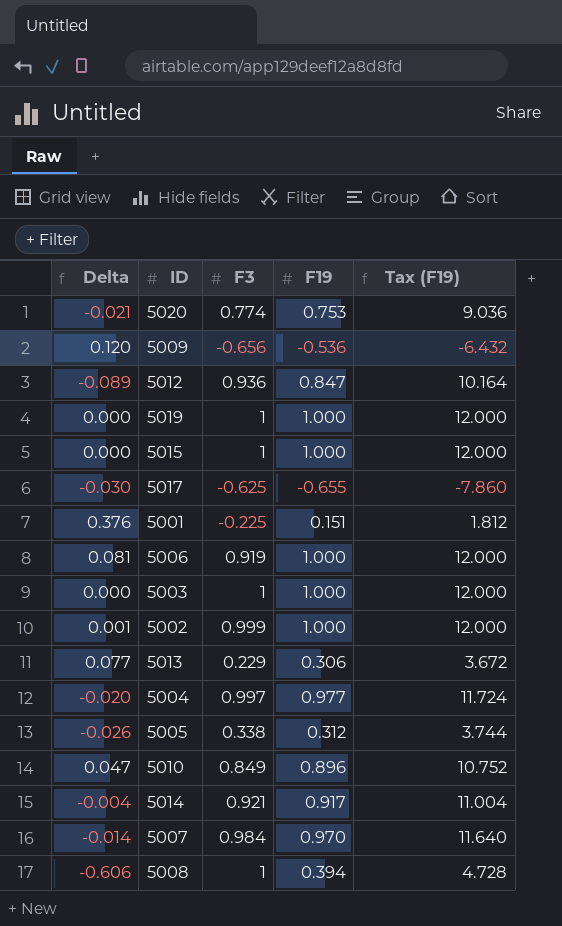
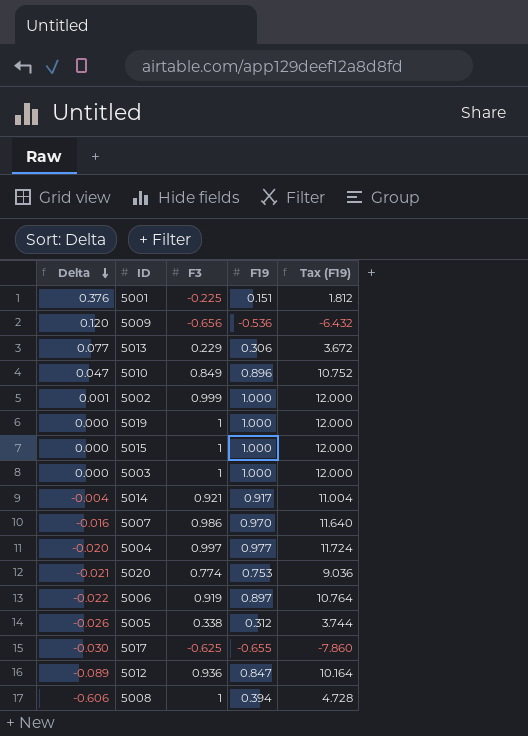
row order: none -> Delta descending
5007 | Delta: -0.014 -> -0.016
5007 | F3: 0.984 -> 0.986
5006 | Delta: 0.081 -> -0.022
5006 | F19: 1.000 -> 0.897
5006 | Tax (F19): 12.000 -> 10.764

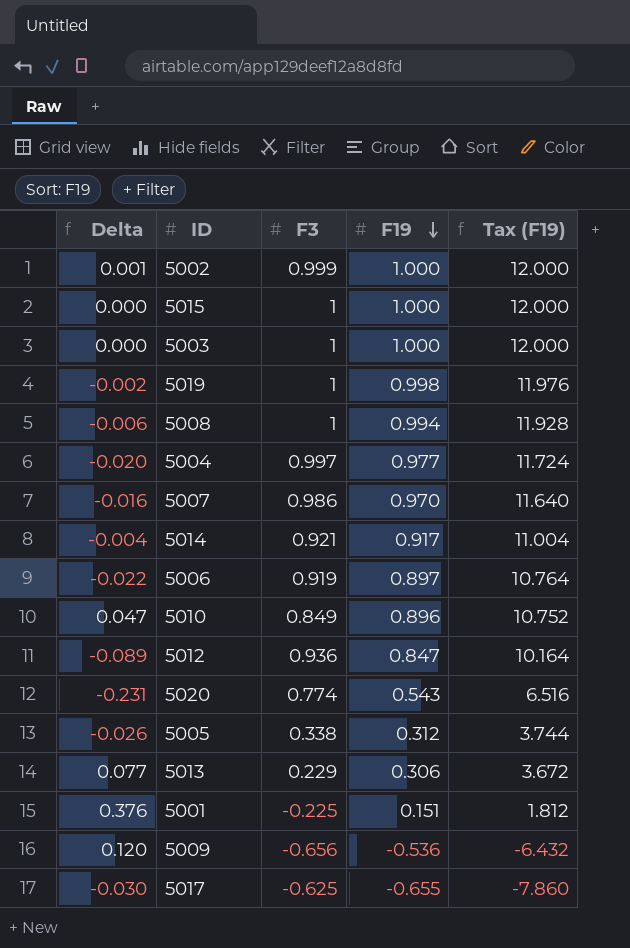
row order: Delta descending -> F19 descending
5019 | Delta: 0.000 -> -0.002
5019 | F19: 1.000 -> 0.998
5019 | Tax (F19): 12.000 -> 11.976
5008 | Delta: -0.606 -> -0.006
5008 | F19: 0.394 -> 0.994
5008 | Tax (F19): 4.728 -> 11.928
5020 | Delta: -0.021 -> -0.231
5020 | F19: 0.753 -> 0.543
5020 | Tax (F19): 9.036 -> 6.516

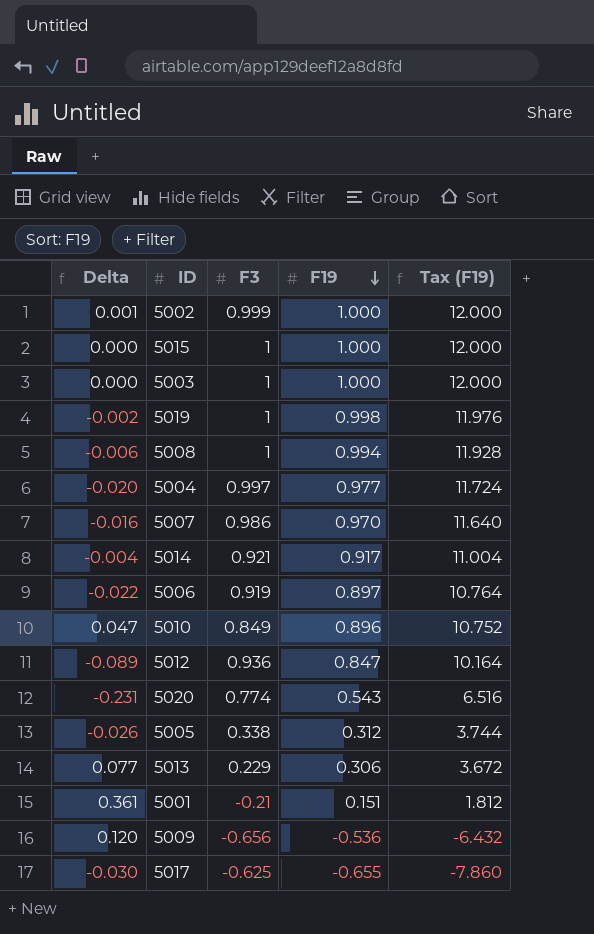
5001 | Delta: 0.376 -> 0.361
5001 | F3: -0.225 -> -0.21

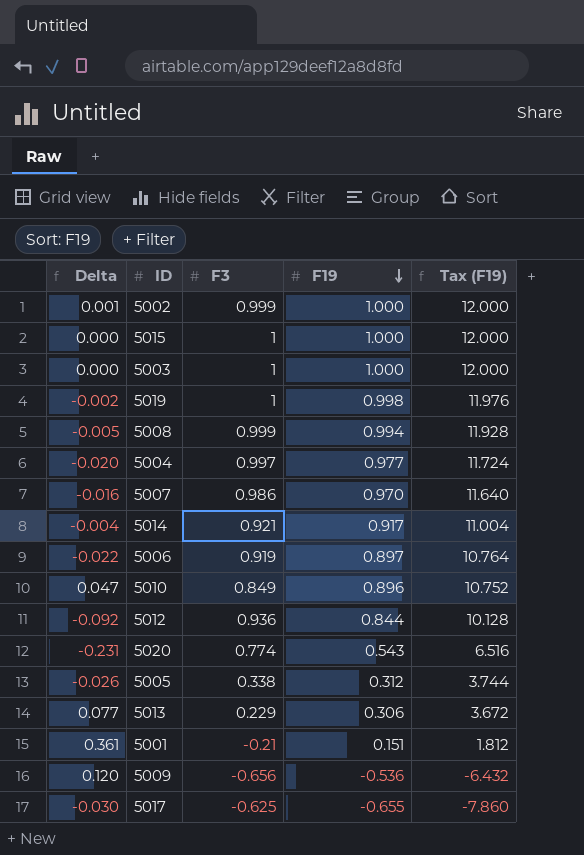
5008 | Delta: -0.006 -> -0.005
5008 | F3: 1 -> 0.999
5012 | Delta: -0.089 -> -0.092
5012 | F19: 0.847 -> 0.844
5012 | Tax (F19): 10.164 -> 10.128

